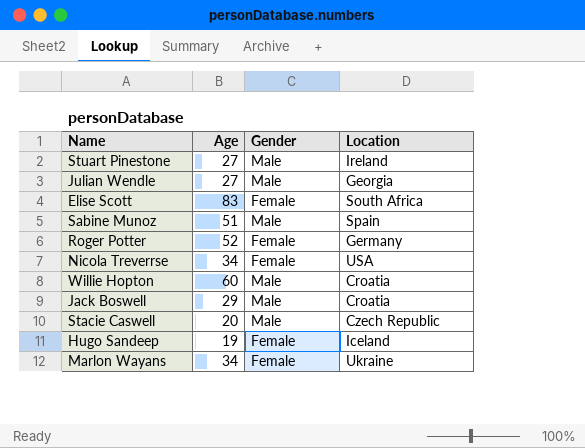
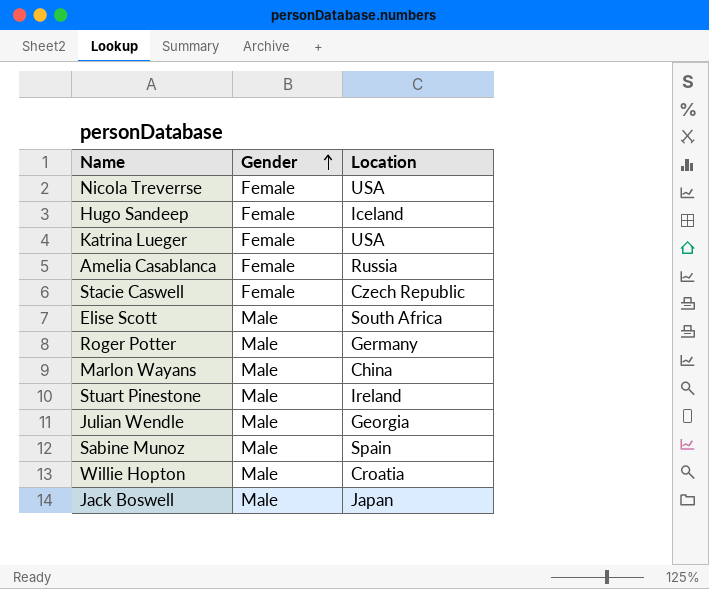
row order: none -> Gender ascending
column Age | position: 2 -> none
row Katrina Lueger: none -> Female | USA
row Amelia Casablanca: none -> Female | Russia
Stacie Caswell | Gender: Male -> Female
Elise Scott | Gender: Female -> Male
Roger Potter | Gender: Female -> Male
Marlon Wayans | Gender: Female -> Male
Marlon Wayans | Location: Ukraine -> China
Jack Boswell | Location: Croatia -> Japan

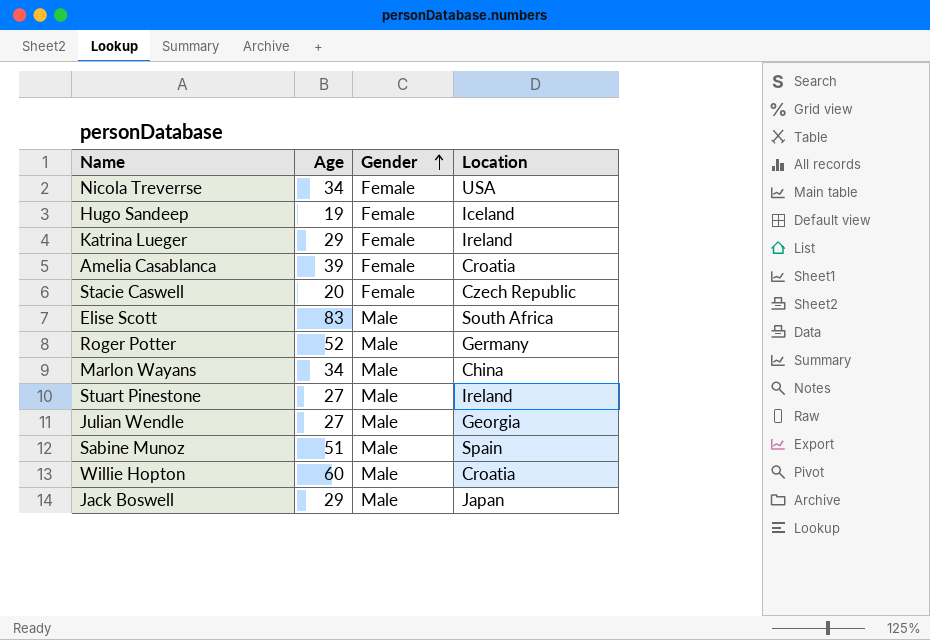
column Age | position: none -> 2
Katrina Lueger | Location: USA -> Ireland
Amelia Casablanca | Location: Russia -> Croatia

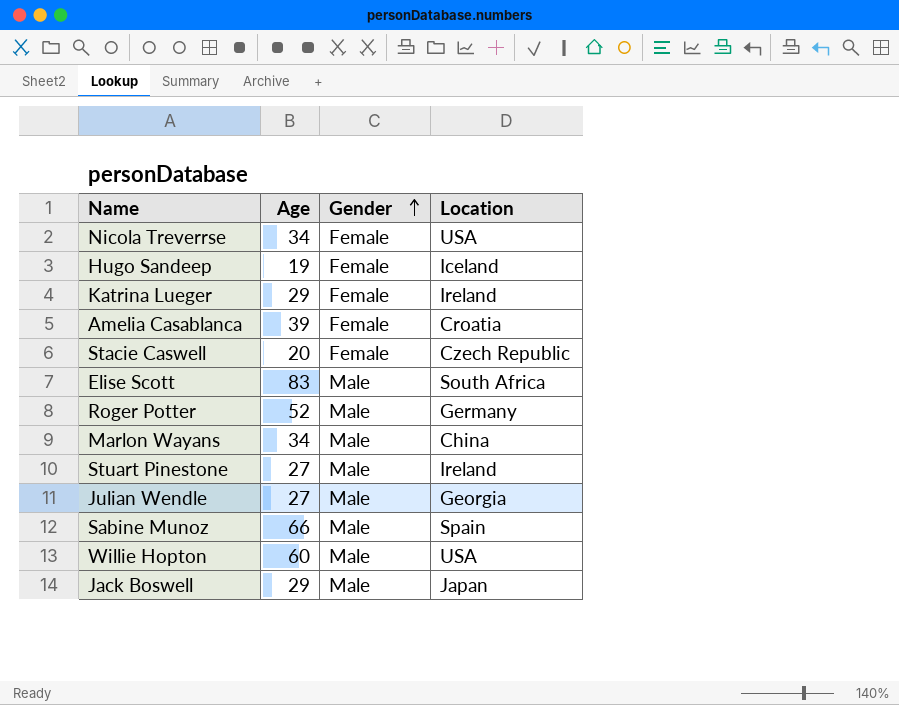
Sabine Munoz | Age: 51 -> 66
Willie Hopton | Location: Croatia -> USA

